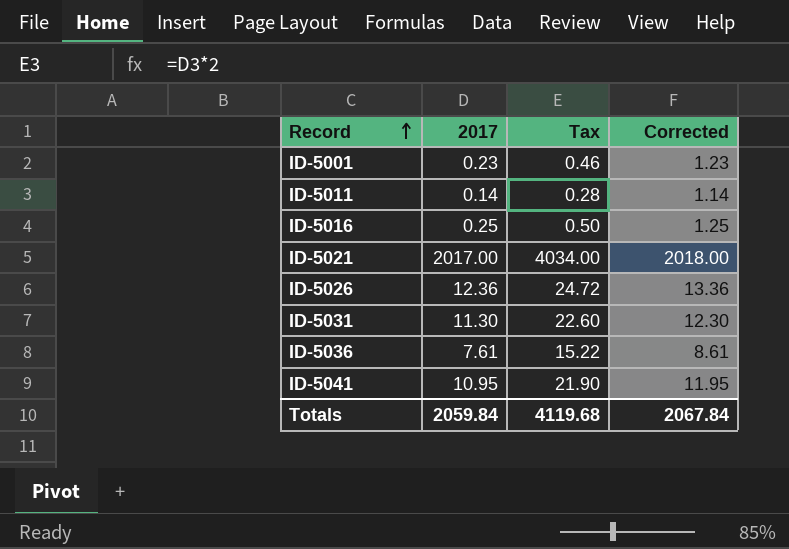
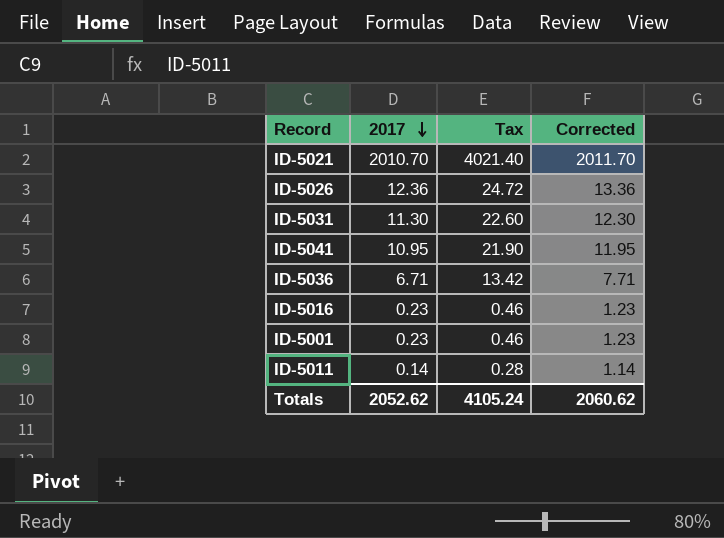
row order: Record ascending -> 2017 descending
ID-5021 | 2017: 2017.00 -> 2010.70
ID-5021 | Tax: 4034.00 -> 4021.40
ID-5021 | Corrected: 2018.00 -> 2011.70
ID-5036 | 2017: 7.61 -> 6.71
ID-5036 | Tax: 15.22 -> 13.42
ID-5036 | Corrected: 8.61 -> 7.71
ID-5016 | 2017: 0.25 -> 0.23
ID-5016 | Tax: 0.50 -> 0.46
ID-5016 | Corrected: 1.25 -> 1.23
Totals | 2017: 2059.84 -> 2052.62
Totals | Tax: 4119.68 -> 4105.24
Totals | Corrected: 2067.84 -> 2060.62

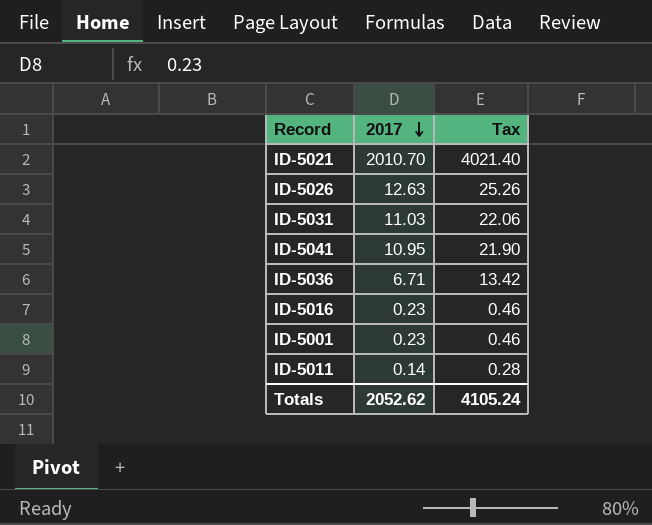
column Corrected | formula: [2017] + 1 -> none
ID-5026 | 2017: 12.36 -> 12.63
ID-5026 | Tax: 24.72 -> 25.26
ID-5031 | 2017: 11.30 -> 11.03
ID-5031 | Tax: 22.60 -> 22.06

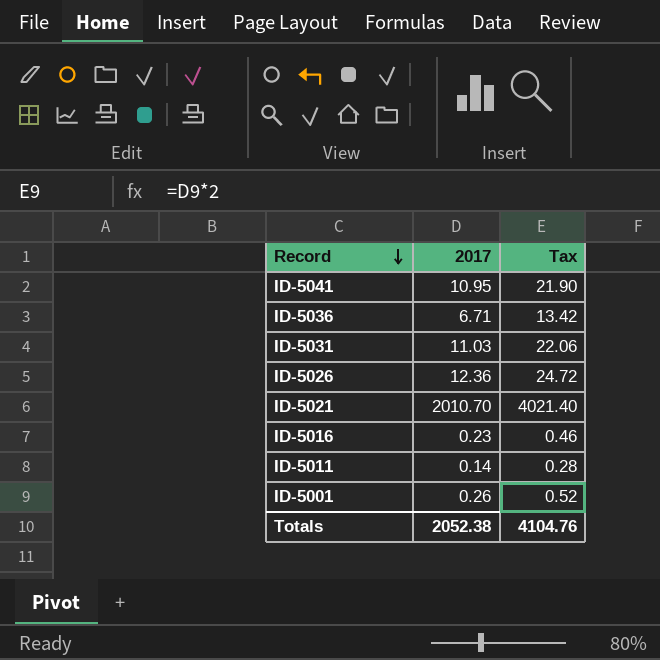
row order: 2017 descending -> Record descending
ID-5026 | 2017: 12.63 -> 12.36
ID-5026 | Tax: 25.26 -> 24.72
ID-5001 | 2017: 0.23 -> 0.26
ID-5001 | Tax: 0.46 -> 0.52
Totals | 2017: 2052.62 -> 2052.38
Totals | Tax: 4105.24 -> 4104.76

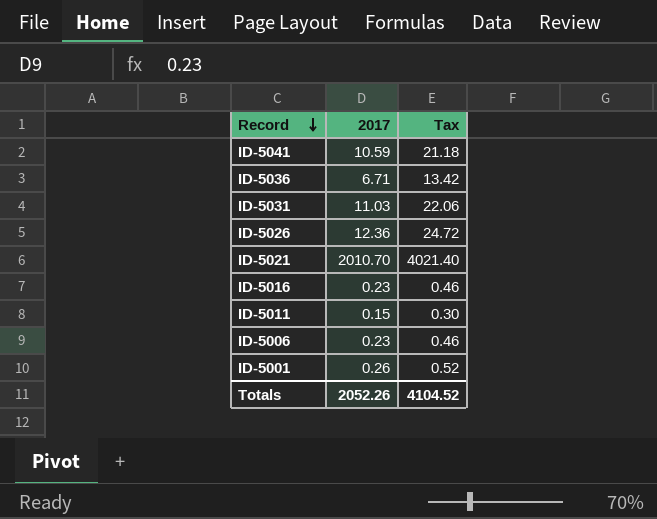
ID-5041 | 2017: 10.95 -> 10.59
ID-5041 | Tax: 21.90 -> 21.18
ID-5011 | 2017: 0.14 -> 0.15
ID-5011 | Tax: 0.28 -> 0.30
row ID-5006: none -> 0.23 | 0.46
Totals | 2017: 2052.38 -> 2052.26
Totals | Tax: 4104.76 -> 4104.52

